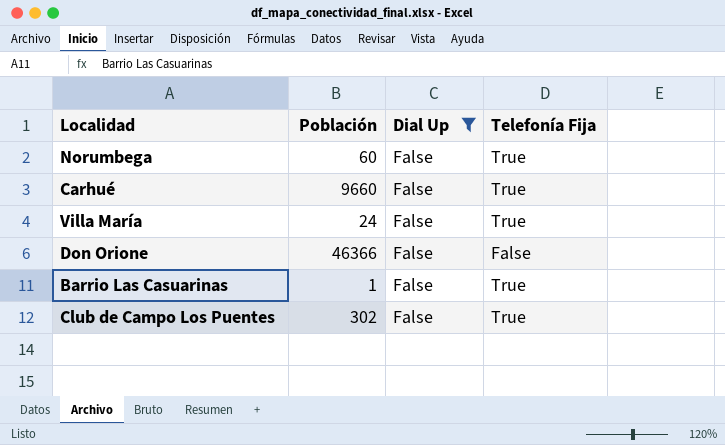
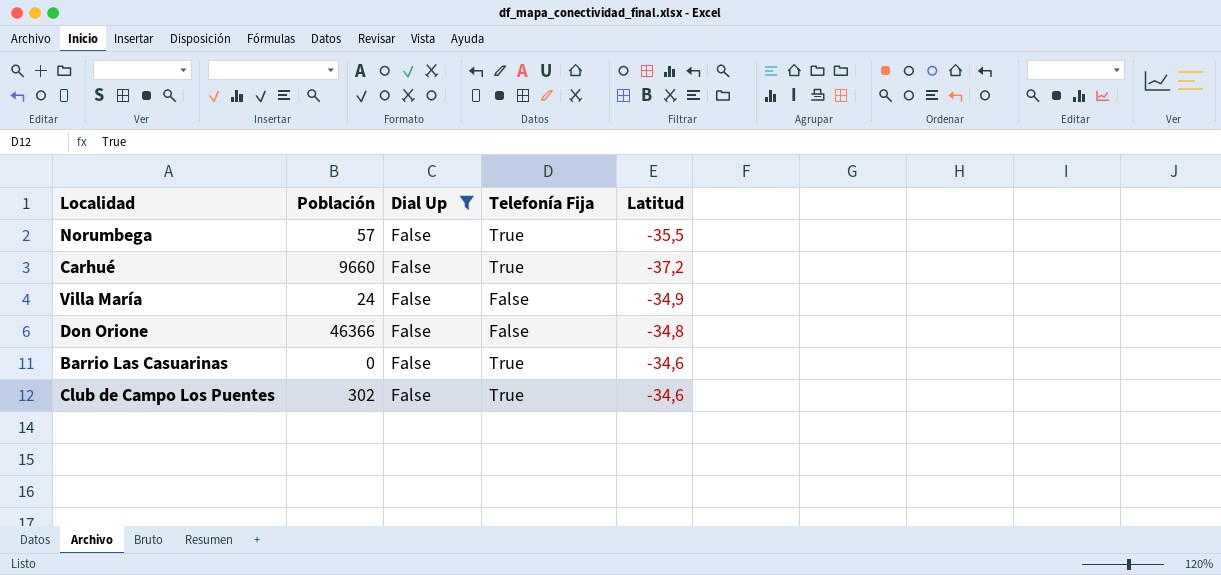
column Latitud | position: none -> 5
Norumbega | Población: 60 -> 57
Villa María | Telefonía Fija: True -> False
Barrio Las Casuarinas | Población: 1 -> 0

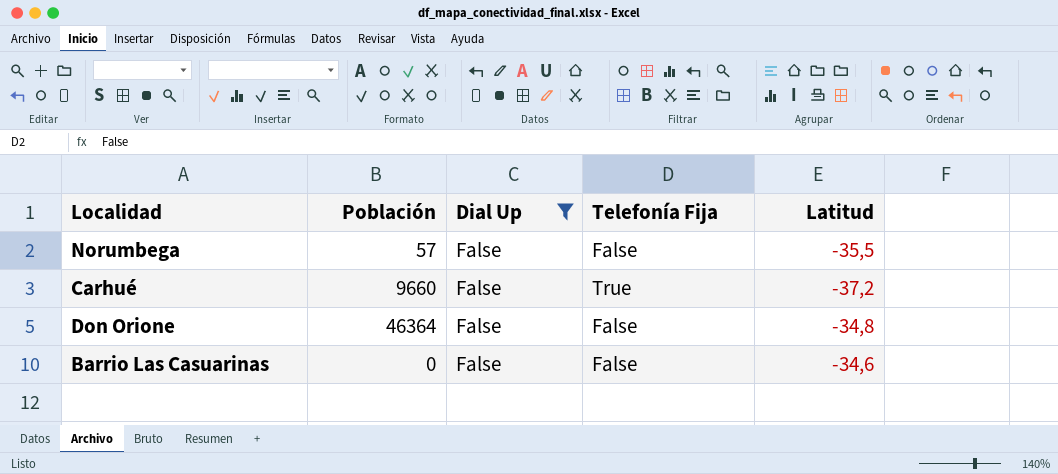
row Villa María: 24 | False | False | -34,9 -> none
row Club de Campo Los Puentes: 302 | False | True | -34,6 -> none
Norumbega | Telefonía Fija: True -> False
Don Orione | Población: 46366 -> 46364
Barrio Las Casuarinas | Telefonía Fija: True -> False

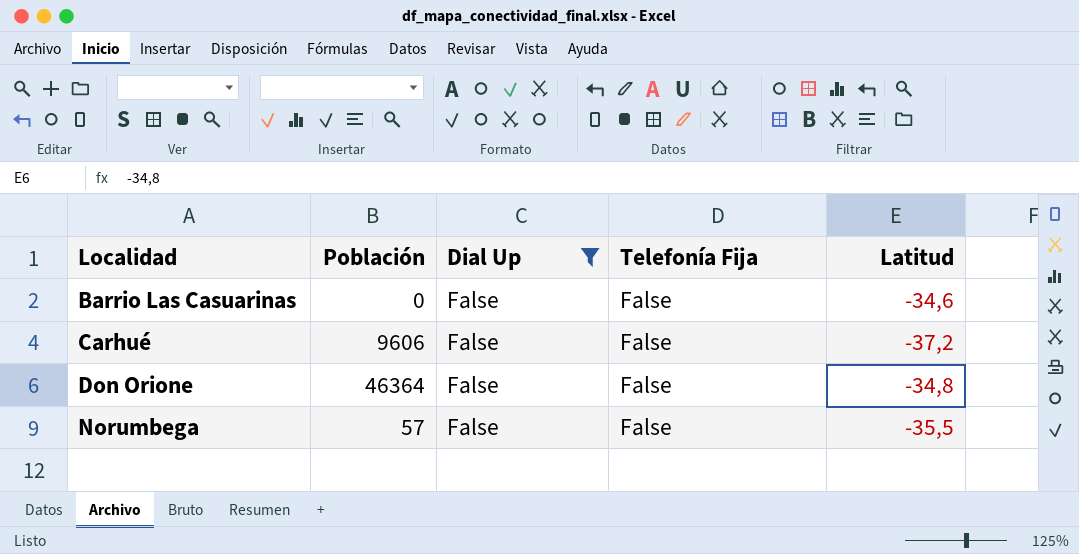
row order: none -> Localidad ascending
Carhué | Población: 9660 -> 9606
Carhué | Telefonía Fija: True -> False

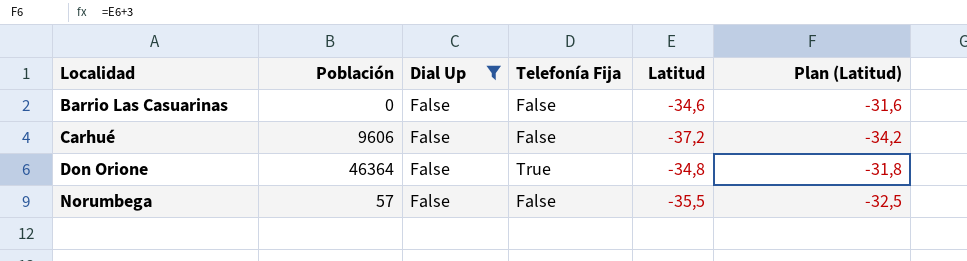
column Plan (Latitud) | formula: none -> [Latitud] + 3
Don Orione | Telefonía Fija: False -> True

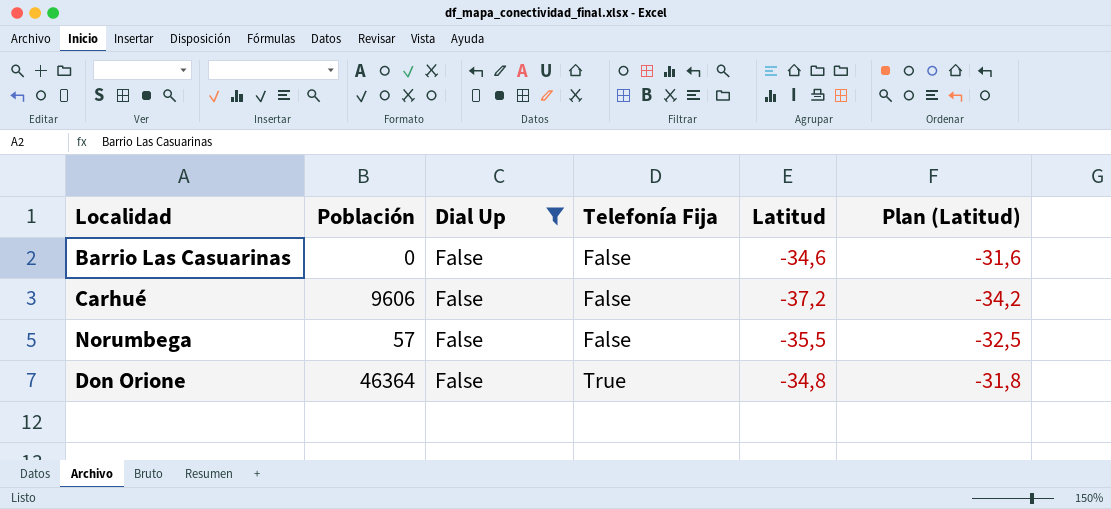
row order: Localidad ascending -> Telefonía Fija ascending

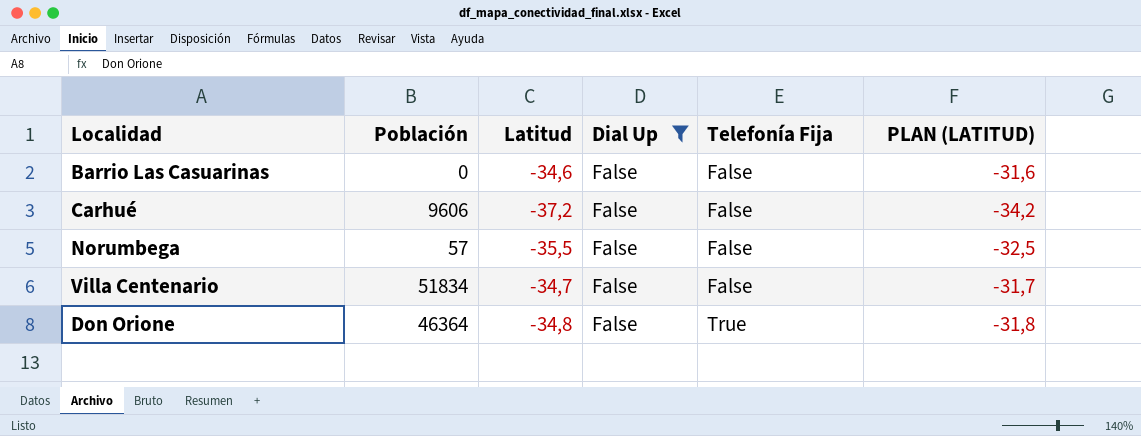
column Latitud | position: 5 -> 3
column name: Plan (Latitud) -> PLAN (LATITUD)
row Villa Centenario: none -> 51834 | -34,7 | False | False | -31,7

